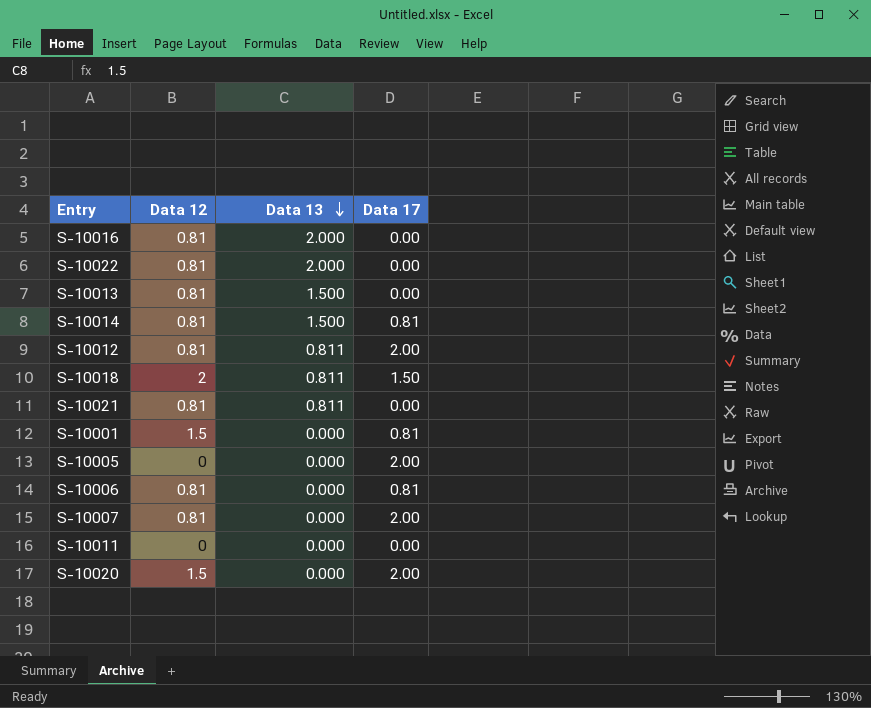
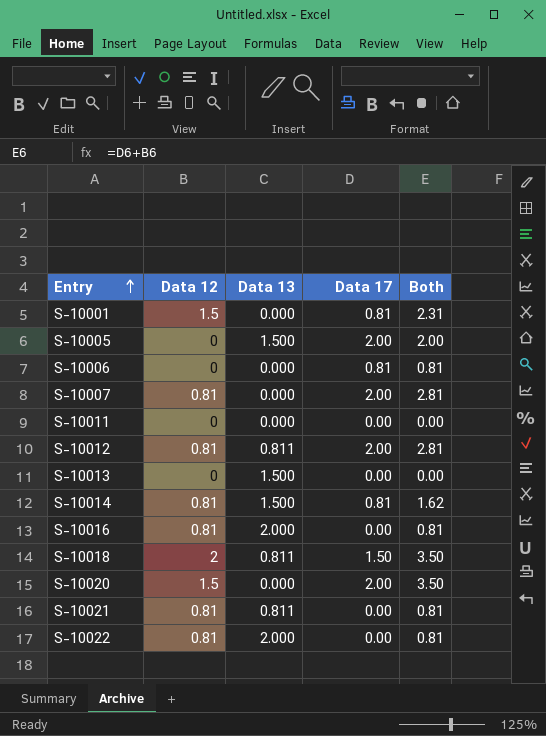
row order: Data 13 descending -> Entry ascending
column Both | formula: none -> [Data 12] + [Data 17]
S-10005 | Data 13: 0.000 -> 1.500
S-10006 | Data 12: 0.81 -> 0
S-10013 | Data 12: 0.81 -> 0

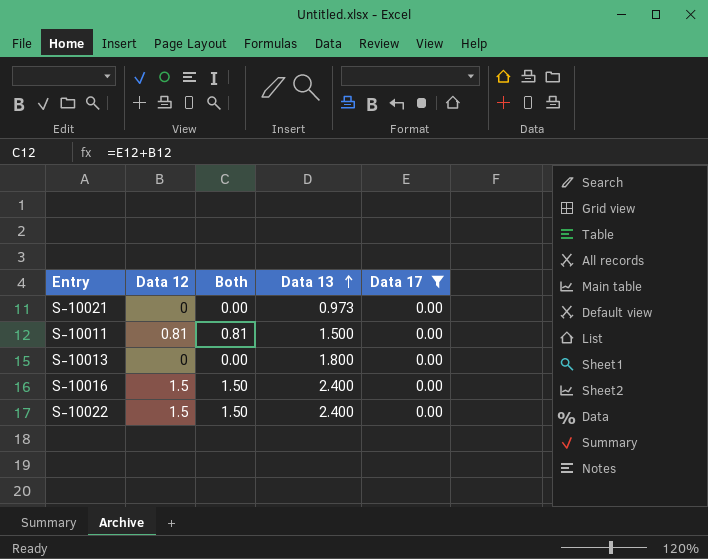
filter: none -> Data 17 = 0.00
row order: Entry ascending -> Data 13 ascending
column Both | position: 5 -> 3
S-10021 | Data 12: 0.81 -> 0
S-10021 | Both: 0.81 -> 0.00
S-10021 | Data 13: 0.811 -> 0.973
S-10011 | Data 12: 0 -> 0.81
S-10011 | Both: 0.00 -> 0.81
S-10011 | Data 13: 0.000 -> 1.500
S-10013 | Data 13: 1.500 -> 1.800
S-10016 | Data 12: 0.81 -> 1.5
S-10016 | Both: 0.81 -> 1.50
S-10016 | Data 13: 2.000 -> 2.400
S-10022 | Data 12: 0.81 -> 1.5
S-10022 | Both: 0.81 -> 1.50
S-10022 | Data 13: 2.000 -> 2.400

